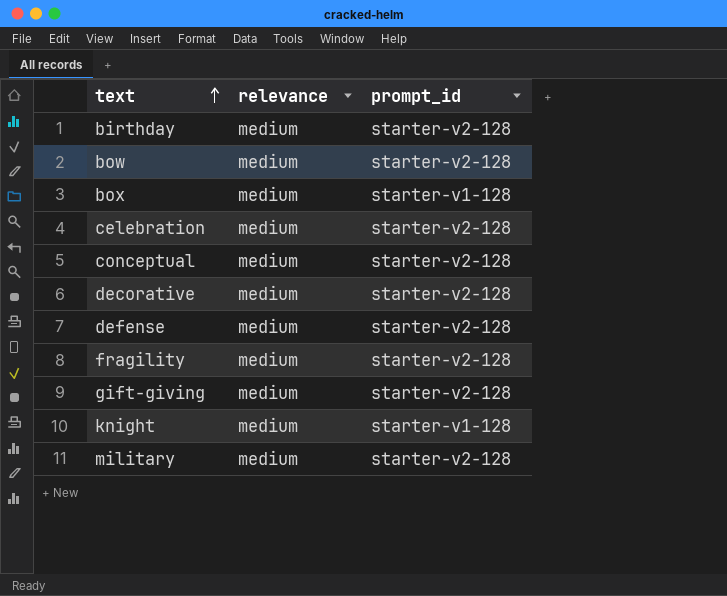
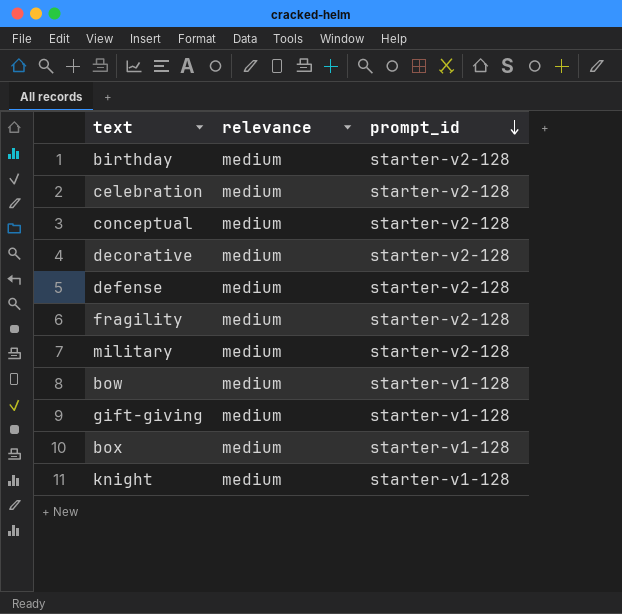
row order: text ascending -> prompt_id descending
bow | prompt_id: starter-v2-128 -> starter-v1-128
gift-giving | prompt_id: starter-v2-128 -> starter-v1-128

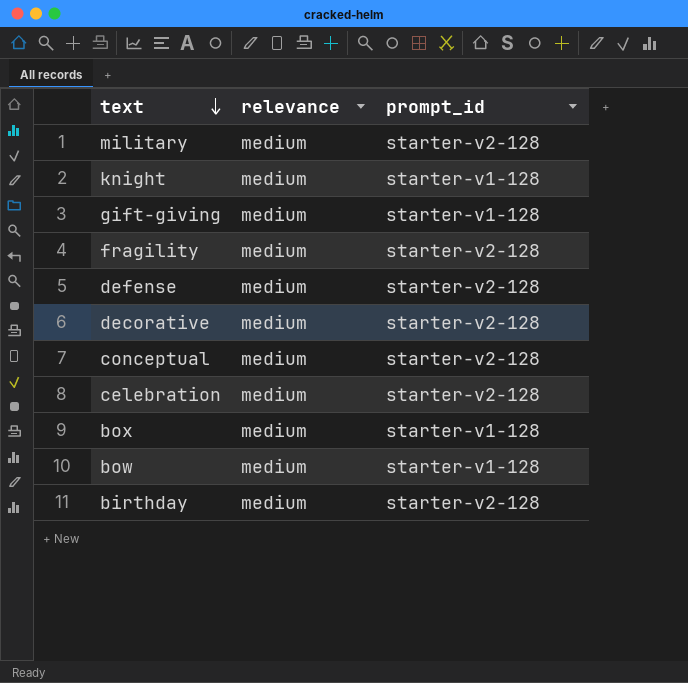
row order: prompt_id descending -> text descending

